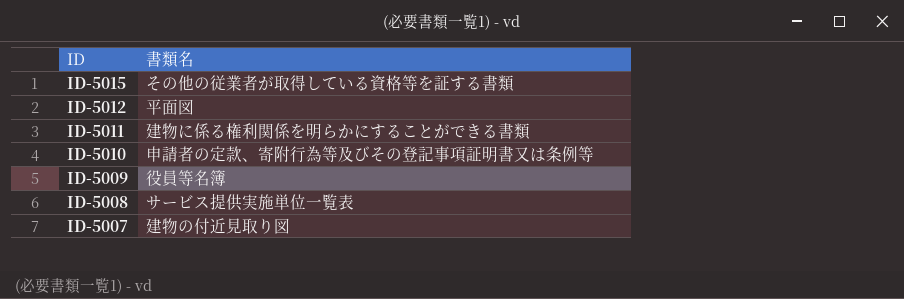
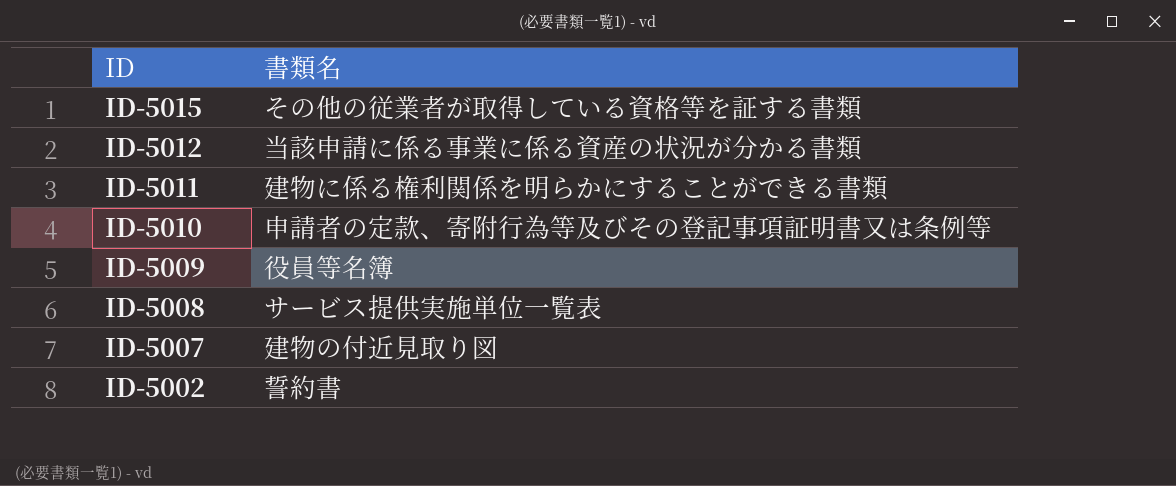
ID-5012 | 書類名: 平面図 -> 当該申請に係る事業に係る資産の状況が分かる書類
row ID-5002: none -> 誓約書

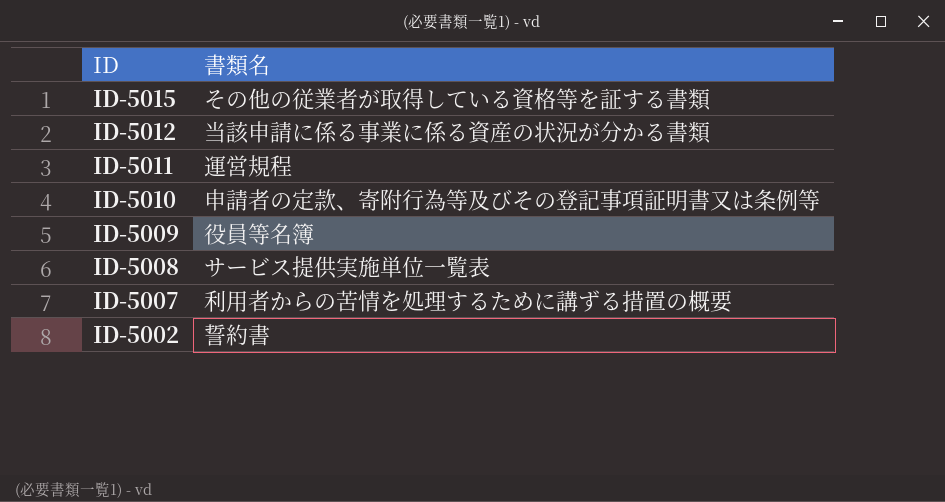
ID-5011 | 書類名: 建物に係る権利関係を明らかにすることができる書類 -> 運営規程
ID-5007 | 書類名: 建物の付近見取り図 -> 利用者からの苦情を処理するために講ずる措置の概要

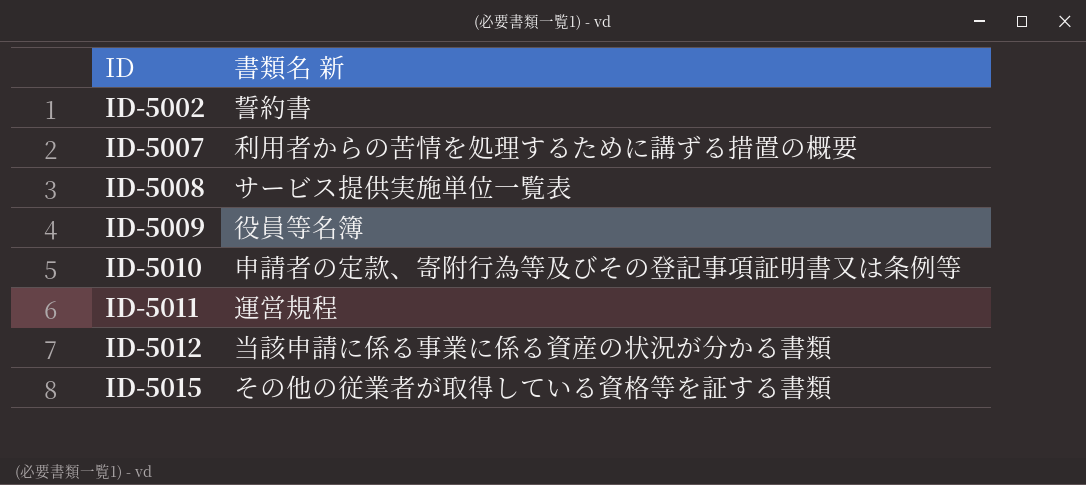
row order: ID descending -> ID ascending
column name: 書類名 -> 書類名 新

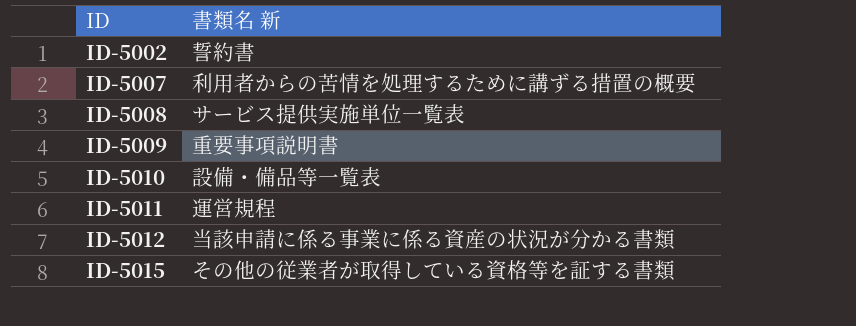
ID-5009 | 書類名 新: 役員等名簿 -> 重要事項説明書
ID-5010 | 書類名 新: 申請者の定款、寄附行為等及びその登記事項証明書又は条例等 -> 設備・備品等一覧表

